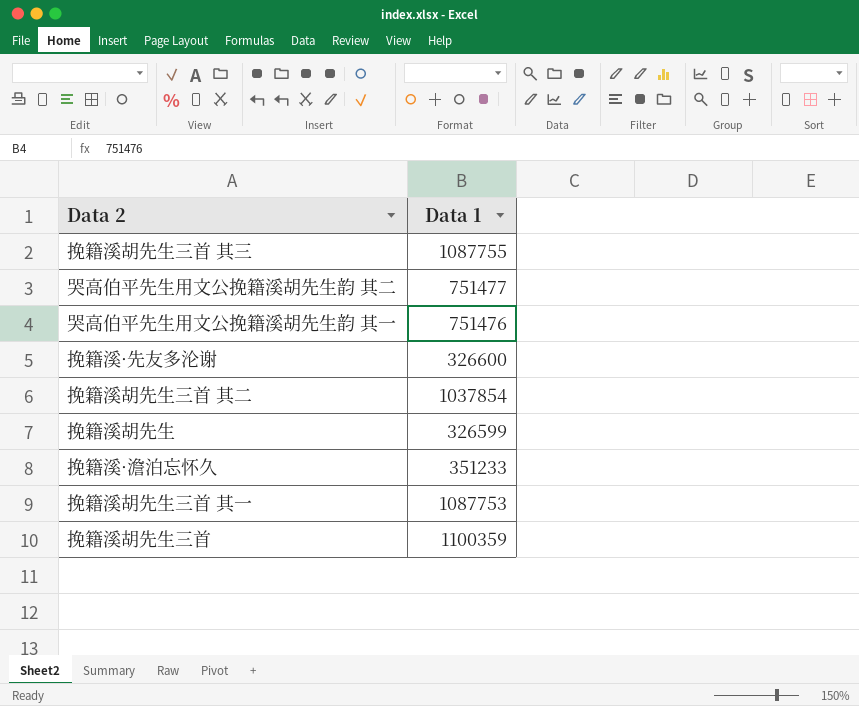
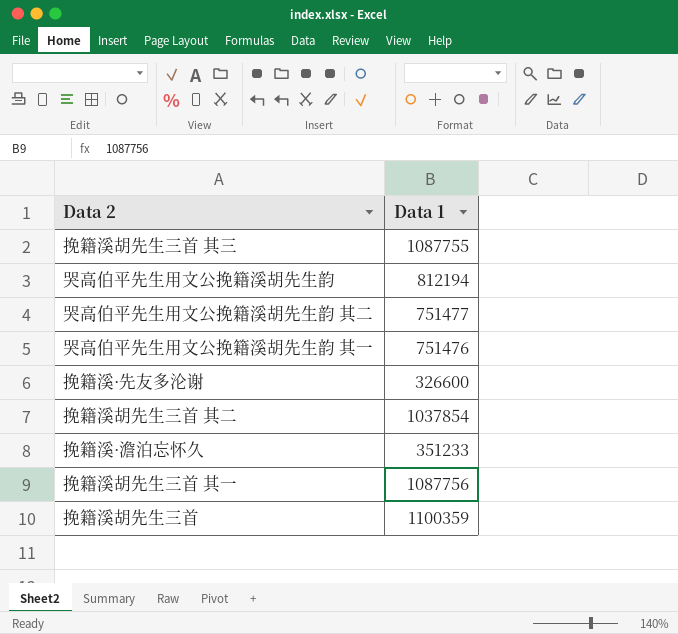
row 挽籍溪胡先生: 326599 -> none
row 哭高伯平先生用文公挽籍溪胡先生韵: none -> 812194
挽籍溪胡先生三首 其一 | Data 1: 1087753 -> 1087756

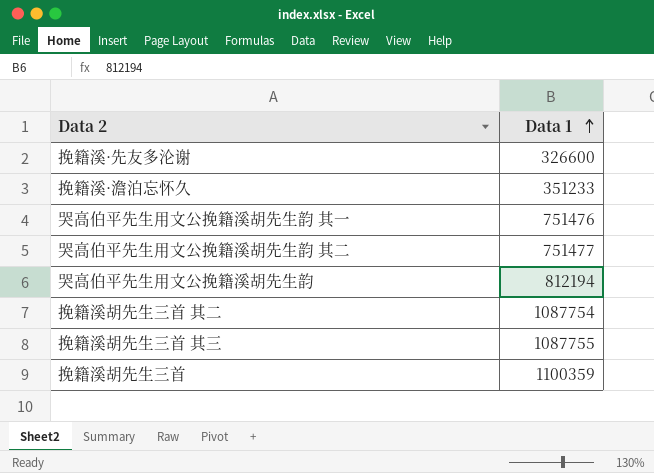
row order: none -> Data 1 ascending
row 挽籍溪胡先生三首 其一: 1087756 -> none
挽籍溪胡先生三首 其二 | Data 1: 1037854 -> 1087754

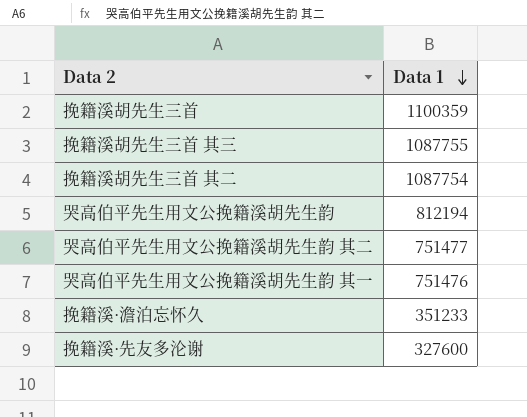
row order: Data 1 ascending -> Data 1 descending
挽籍溪·先友多沦谢 | Data 1: 326600 -> 327600

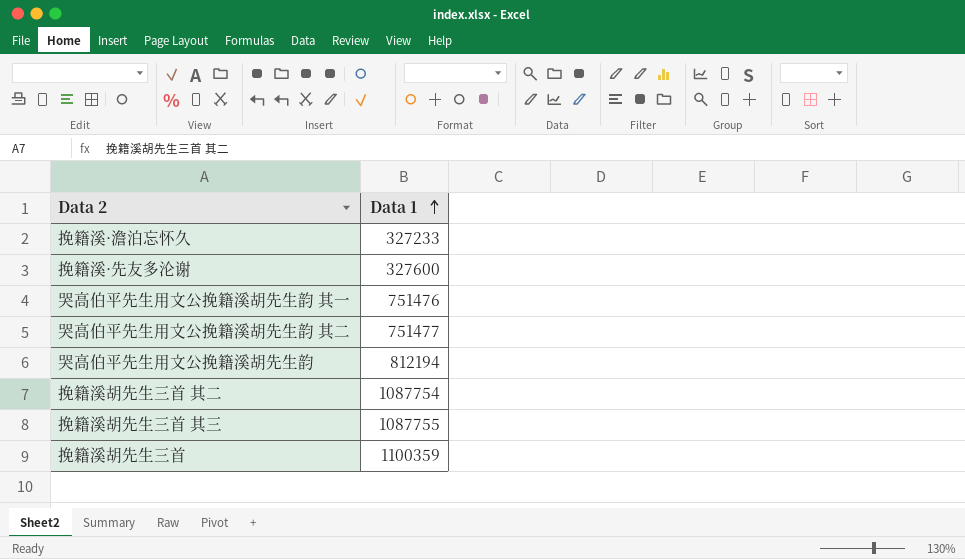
row order: Data 1 descending -> Data 1 ascending
挽籍溪·澹泊忘怀久 | Data 1: 351233 -> 327233

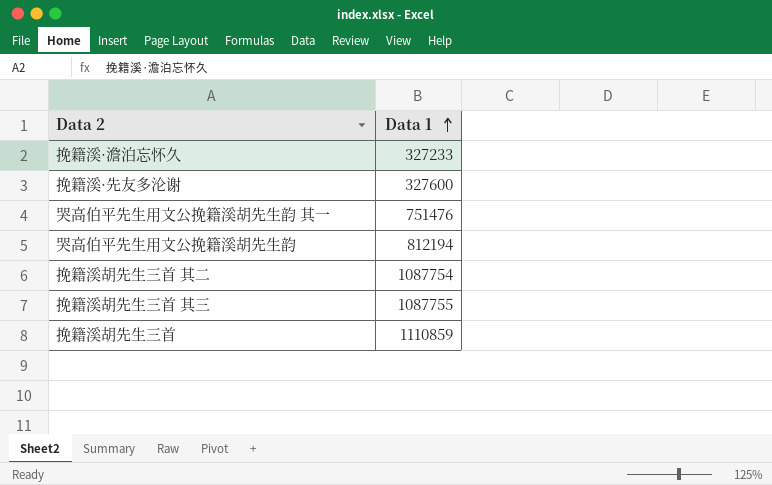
row 哭高伯平先生用文公挽籍溪胡先生韵 其二: 751477 -> none
挽籍溪胡先生三首 | Data 1: 1100359 -> 1110859

